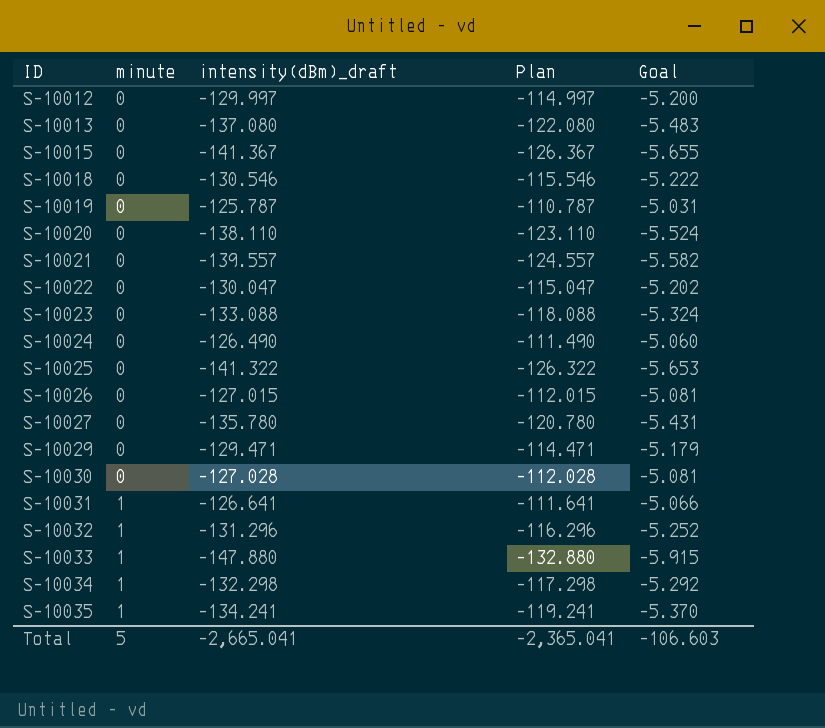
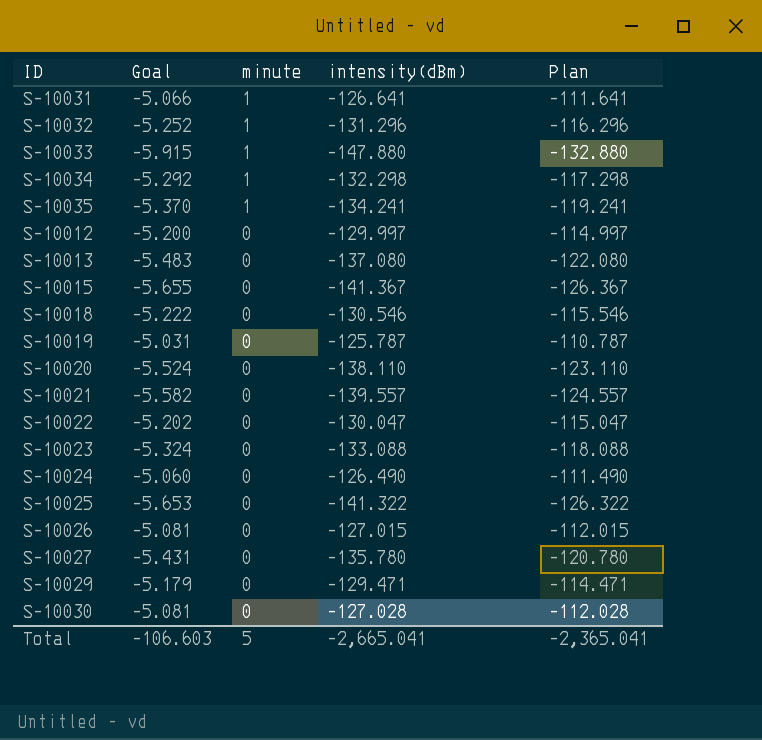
row order: ID ascending -> minute descending
column Goal | position: 5 -> 2
column name: intensity(dBm)_draft -> intensity(dBm)

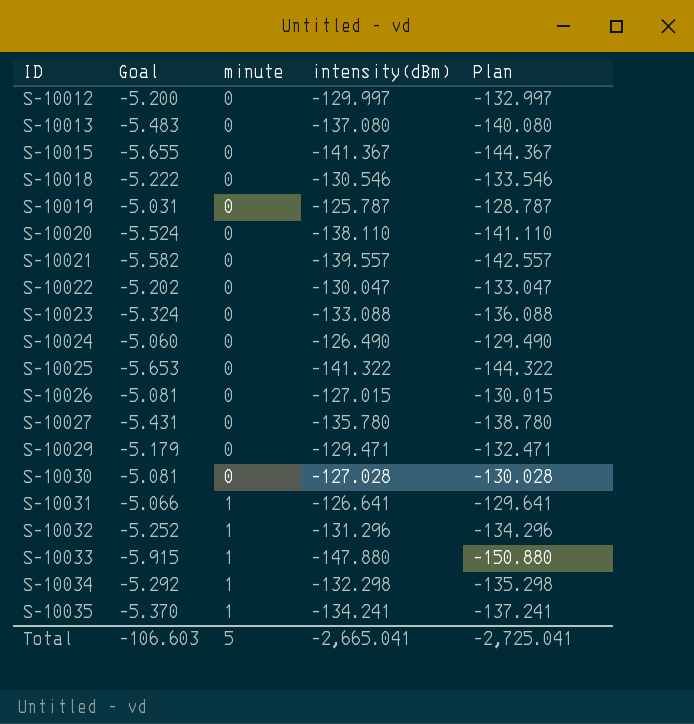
row order: minute descending -> ID ascending
column Plan | formula: [intensity(dBm)] + 15 -> [intensity(dBm)] - 3
Total | Plan: -2,365.041 -> -2,725.041

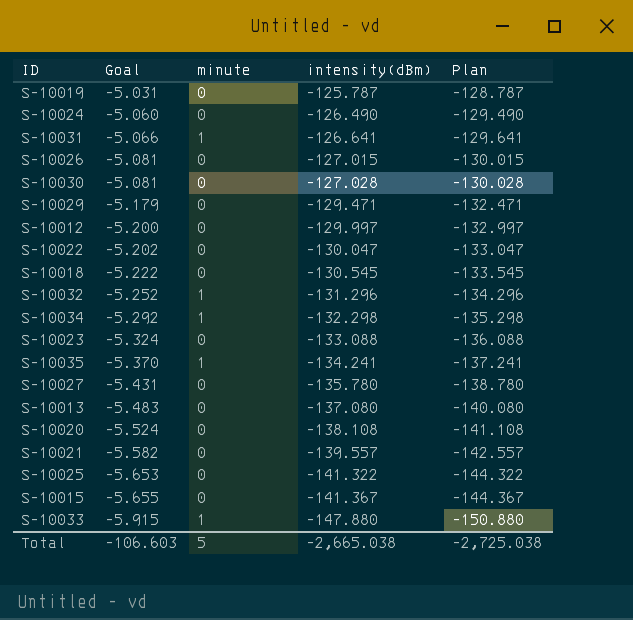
row order: ID ascending -> Goal descending
S-10018 | intensity(dBm): -130.546 -> -130.545
S-10018 | Plan: -133.546 -> -133.545
S-10020 | intensity(dBm): -138.110 -> -138.108
S-10020 | Plan: -141.110 -> -141.108
Total | intensity(dBm): -2,665.041 -> -2,665.038
Total | Plan: -2,725.041 -> -2,725.038

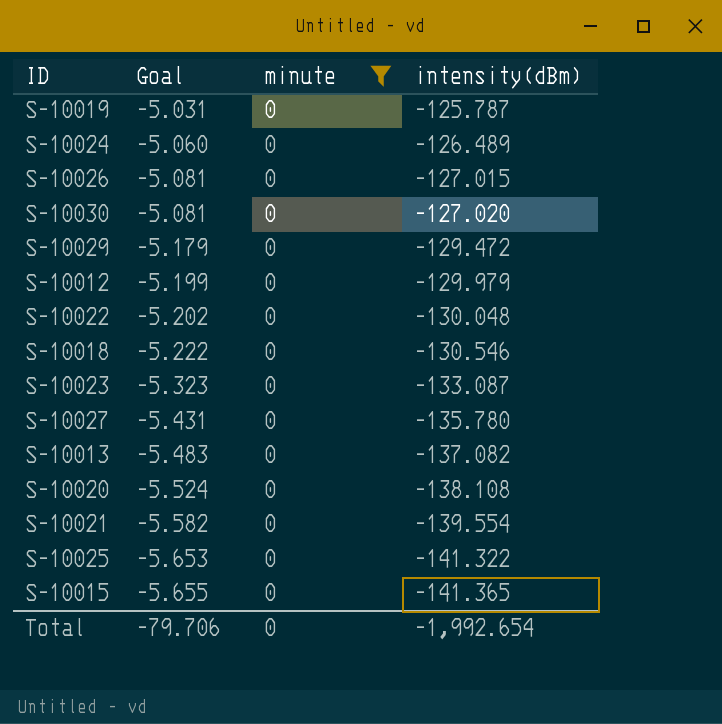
filter: none -> minute = 0
column Plan | formula: [intensity(dBm)] - 3 -> none
S-10024 | intensity(dBm): -126.490 -> -126.489
S-10030 | intensity(dBm): -127.028 -> -127.020
S-10029 | intensity(dBm): -129.471 -> -129.472
S-10012 | Goal: -5.200 -> -5.199
S-10012 | intensity(dBm): -129.997 -> -129.979
S-10022 | intensity(dBm): -130.047 -> -130.048
S-10018 | intensity(dBm): -130.545 -> -130.546
S-10023 | Goal: -5.324 -> -5.323
S-10023 | intensity(dBm): -133.088 -> -133.087
S-10013 | intensity(dBm): -137.080 -> -137.082
S-10021 | intensity(dBm): -139.557 -> -139.554
S-10015 | intensity(dBm): -141.367 -> -141.365
Total | Goal: -106.603 -> -79.706
Total | minute: 5 -> 0
Total | intensity(dBm): -2,665.038 -> -1,992.654

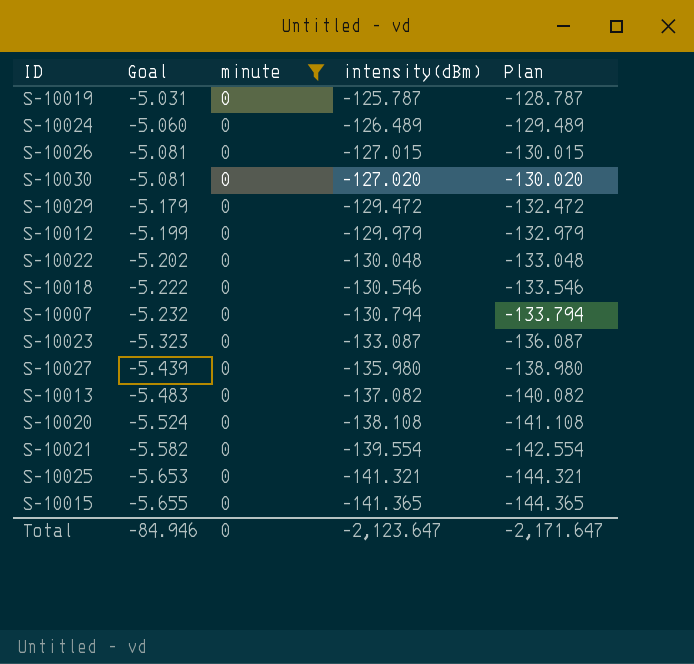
column Plan | formula: none -> [intensity(dBm)] - 3
row S-10007: none -> -5.232 | 0 | -130.794 | -133.794
S-10027 | Goal: -5.431 -> -5.439
S-10027 | intensity(dBm): -135.780 -> -135.980
S-10025 | intensity(dBm): -141.322 -> -141.321
Total | Goal: -79.706 -> -84.946
Total | intensity(dBm): -1,992.654 -> -2,123.647

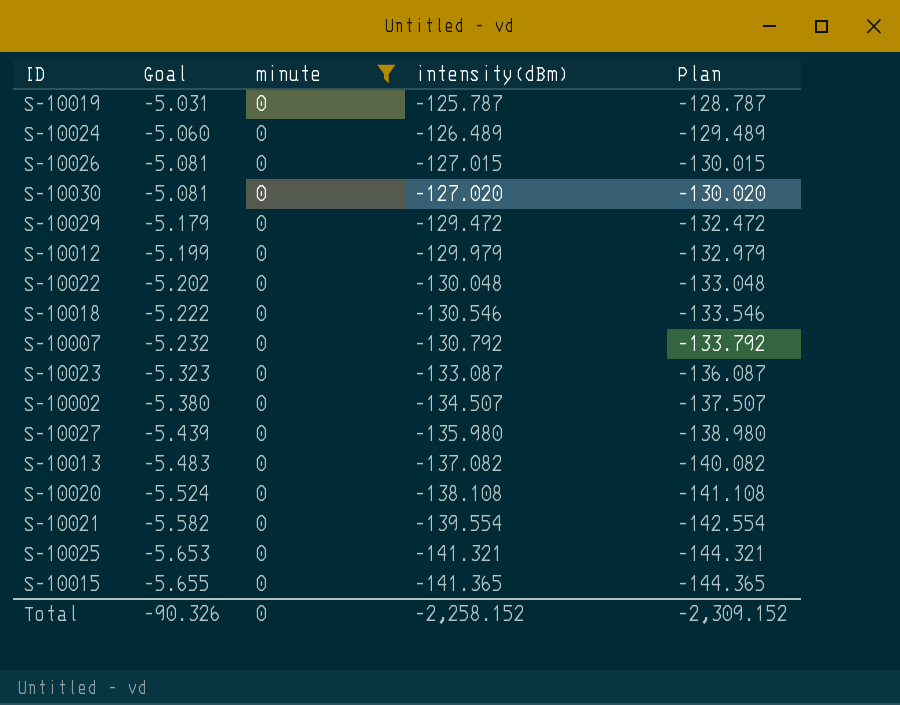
S-10007 | intensity(dBm): -130.794 -> -130.792
S-10007 | Plan: -133.794 -> -133.792
row S-10002: none -> -5.380 | 0 | -134.507 | -137.507
Total | Goal: -84.946 -> -90.326
Total | intensity(dBm): -2,123.647 -> -2,258.152
Total | Plan: -2,171.647 -> -2,309.152

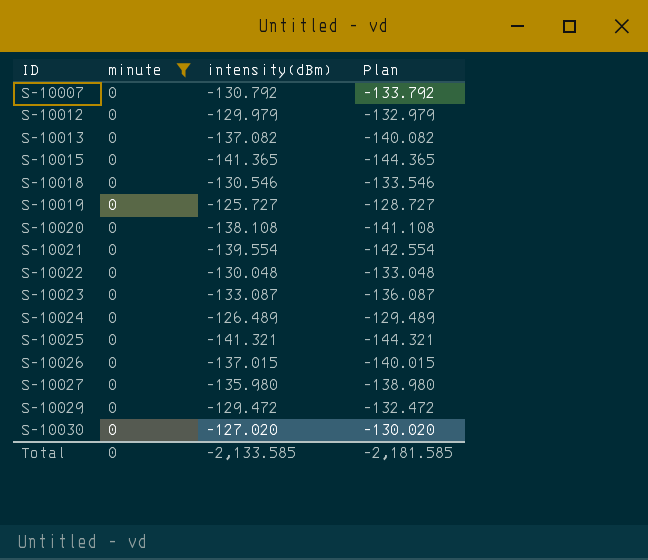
row order: Goal descending -> ID ascending
column Goal | formula: [intensity(dBm)] * 0.04 -> none
row S-10002: -5.380 | 0 | -134.507 | -137.507 -> none
S-10019 | intensity(dBm): -125.787 -> -125.727
S-10019 | Plan: -128.787 -> -128.727
S-10026 | intensity(dBm): -127.015 -> -137.015
S-10026 | Plan: -130.015 -> -140.015
Total | intensity(dBm): -2,258.152 -> -2,133.585
Total | Plan: -2,309.152 -> -2,181.585

